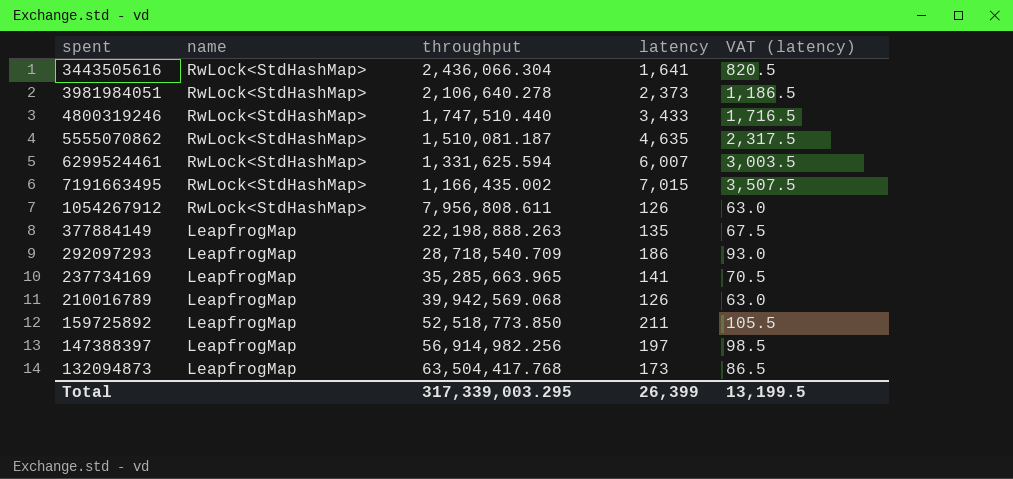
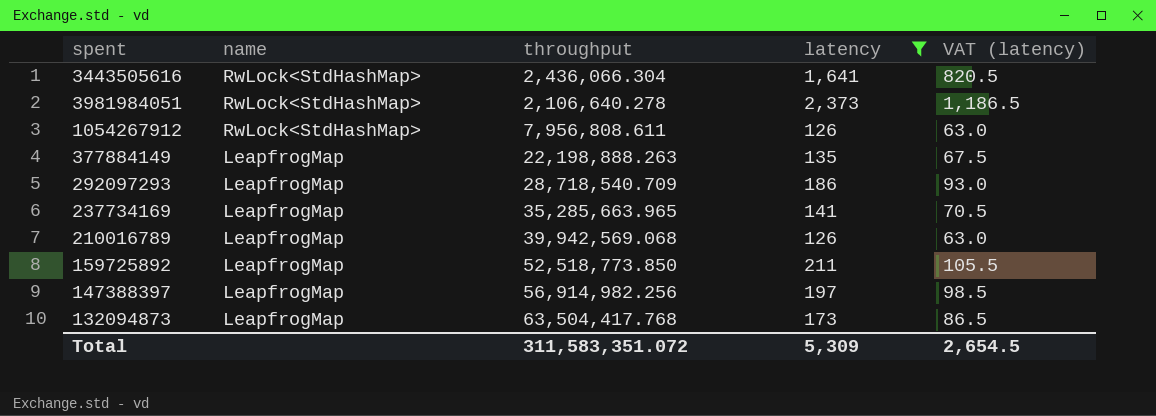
filter: none -> latency <= 2,373
Total | throughput: 317,339,003.295 -> 311,583,351.072
Total | latency: 26,399 -> 5,309
Total | VAT (latency): 13,199.5 -> 2,654.5

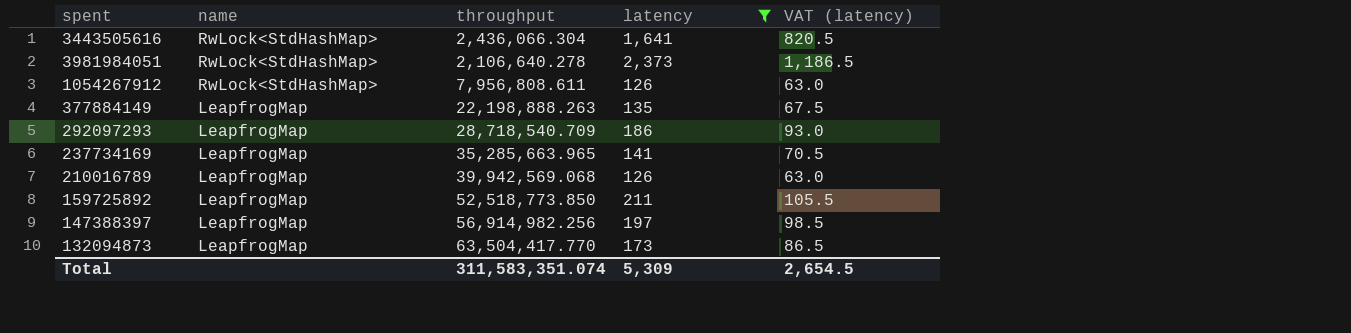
132094873 | throughput: 63,504,417.768 -> 63,504,417.770
Total | throughput: 311,583,351.072 -> 311,583,351.074

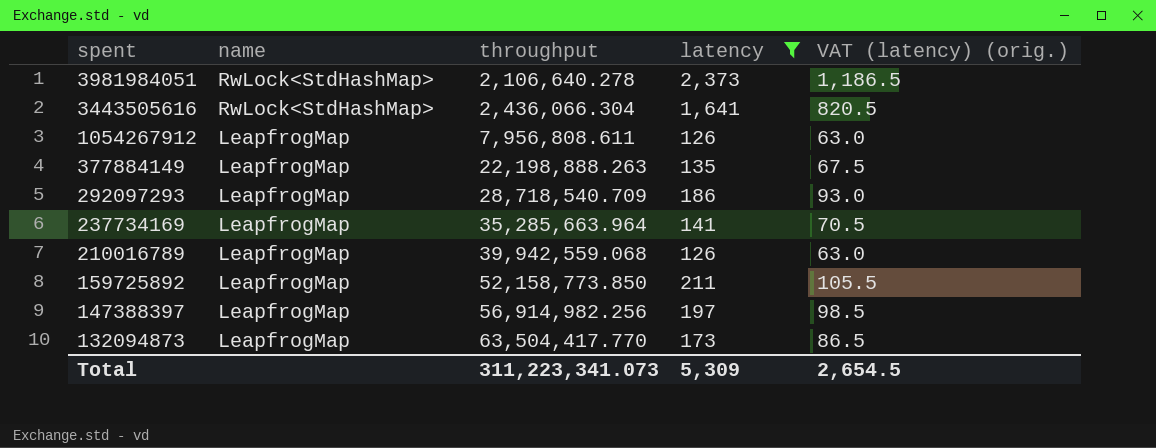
row order: name descending -> spent descending
column name: VAT (latency) -> VAT (latency) (orig.)
1054267912 | name: RwLock<StdHashMap> -> LeapfrogMap
237734169 | throughput: 35,285,663.965 -> 35,285,663.964
210016789 | throughput: 39,942,569.068 -> 39,942,559.068
159725892 | throughput: 52,518,773.850 -> 52,158,773.850
Total | throughput: 311,583,351.074 -> 311,223,341.073

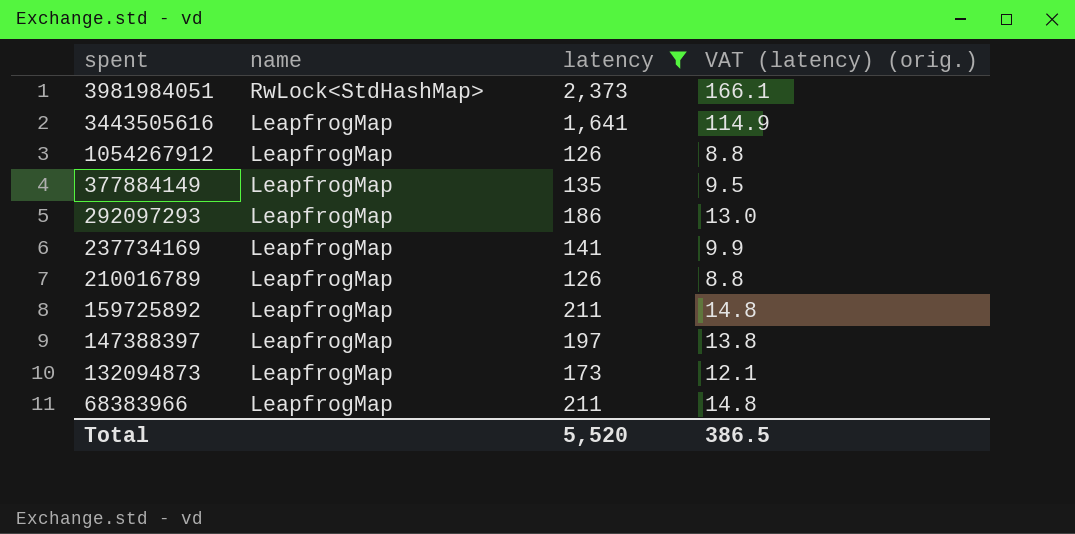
column throughput | position: 3 -> none
column VAT (latency) (orig.) | formula: [latency] * 0.5 -> [latency] * 0.07
3443505616 | name: RwLock<StdHashMap> -> LeapfrogMap
row 68383966: none -> LeapfrogMap | 211 | 14.8
Total | latency: 5,309 -> 5,520
Total | VAT (latency) (orig.): 2,654.5 -> 386.5

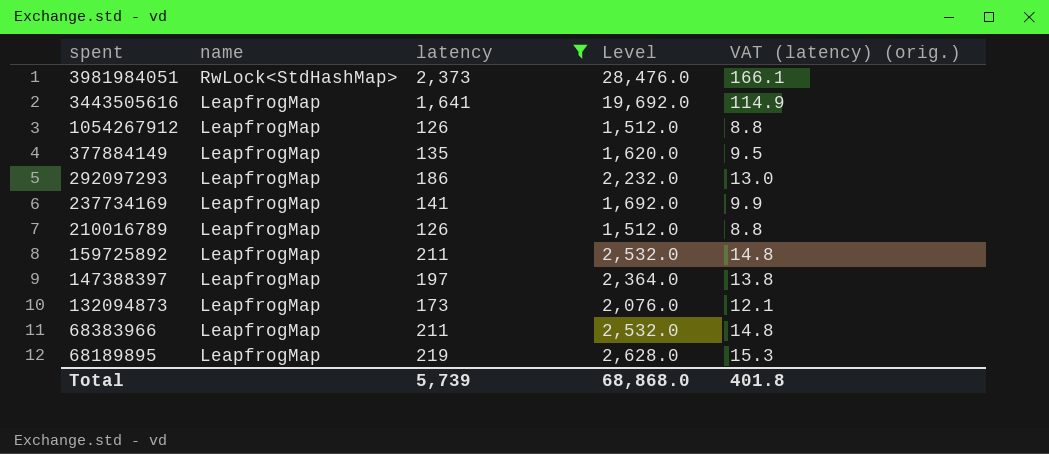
column Level | formula: none -> [latency] * 12
row 68189895: none -> LeapfrogMap | 219 | 2,628.0 | 15.3
Total | latency: 5,520 -> 5,739
Total | VAT (latency) (orig.): 386.5 -> 401.8

